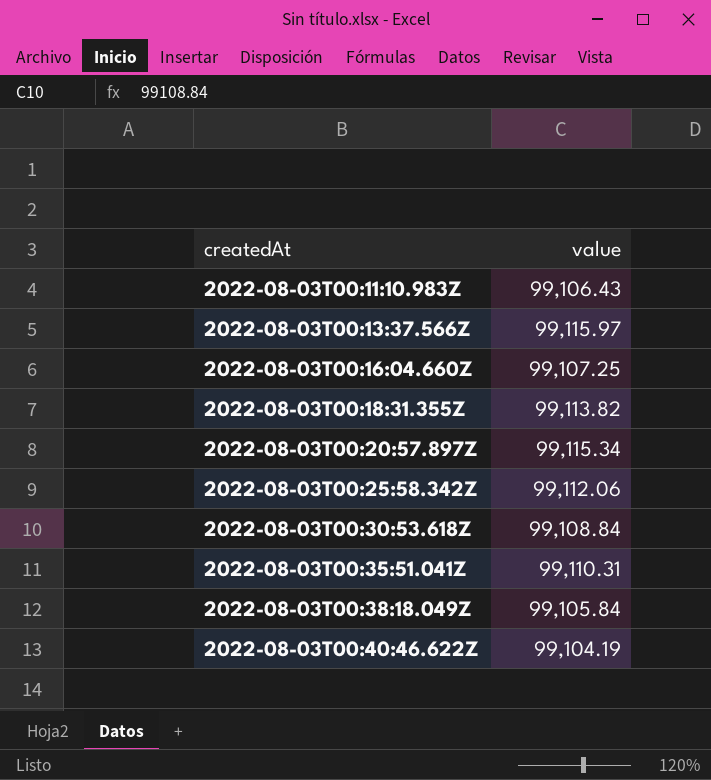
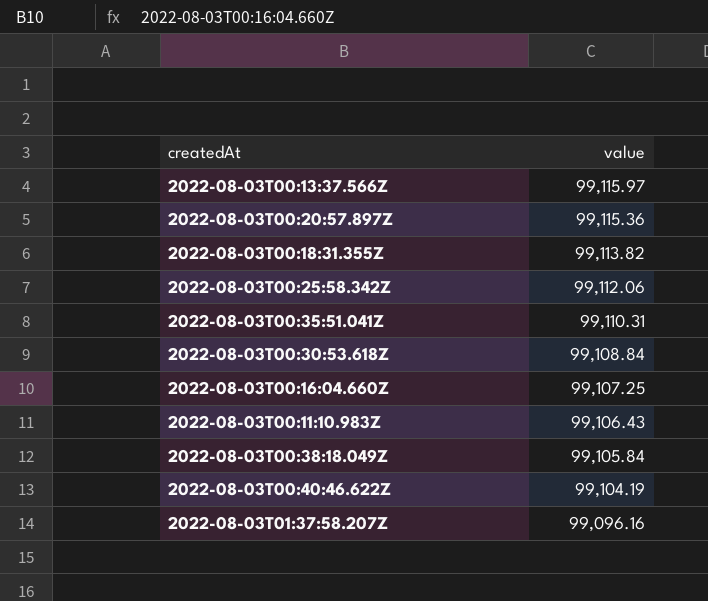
row order: createdAt ascending -> value descending
2022-08-03T00:20:57.897Z | value: 99,115.34 -> 99,115.36
row 2022-08-03T01:37:58.207Z: none -> 99,096.16

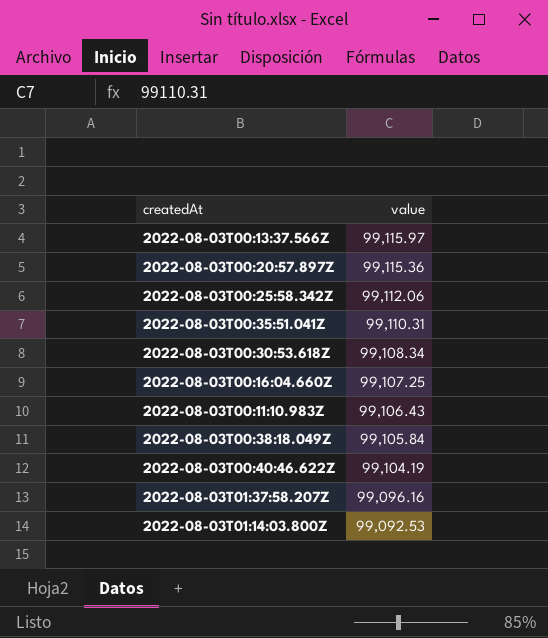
row 2022-08-03T00:18:31.355Z: 99,113.82 -> none
2022-08-03T00:30:53.618Z | value: 99,108.84 -> 99,108.34
row 2022-08-03T01:14:03.800Z: none -> 99,092.53

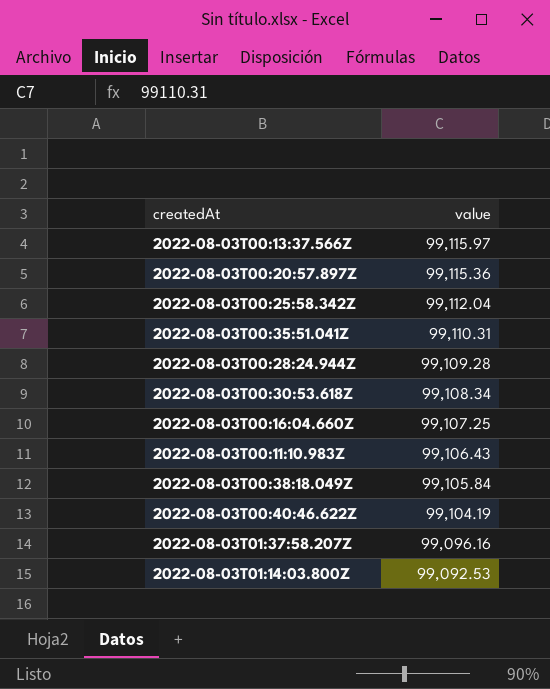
2022-08-03T00:25:58.342Z | value: 99,112.06 -> 99,112.04
row 2022-08-03T00:28:24.944Z: none -> 99,109.28

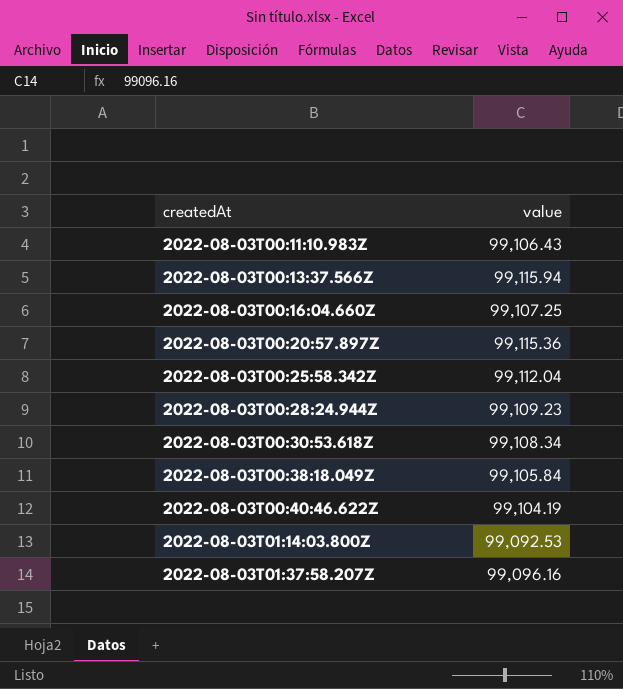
row order: value descending -> createdAt ascending
row 2022-08-03T00:35:51.041Z: 99,110.31 -> none
2022-08-03T00:13:37.566Z | value: 99,115.97 -> 99,115.94
2022-08-03T00:28:24.944Z | value: 99,109.28 -> 99,109.23

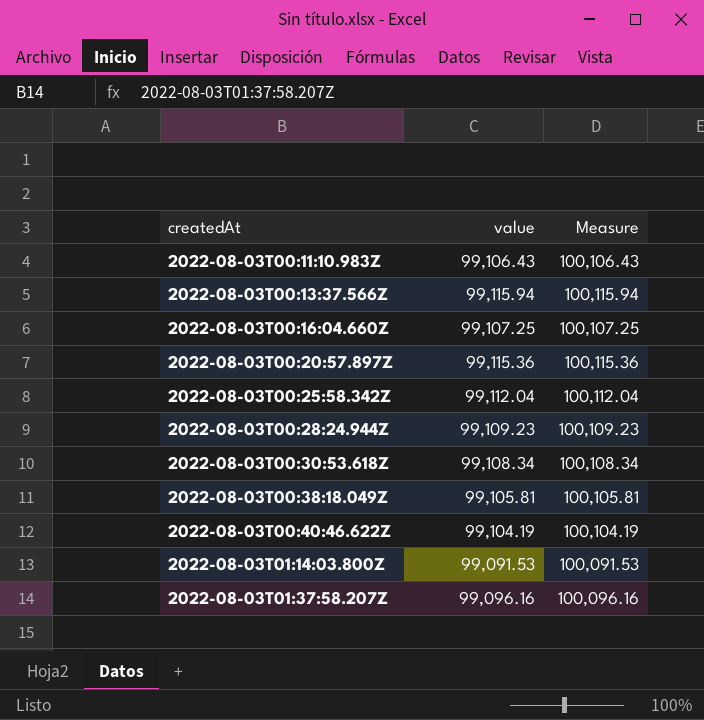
column Measure | formula: none -> [value] + 1000
2022-08-03T00:38:18.049Z | value: 99,105.84 -> 99,105.81
2022-08-03T01:14:03.800Z | value: 99,092.53 -> 99,091.53

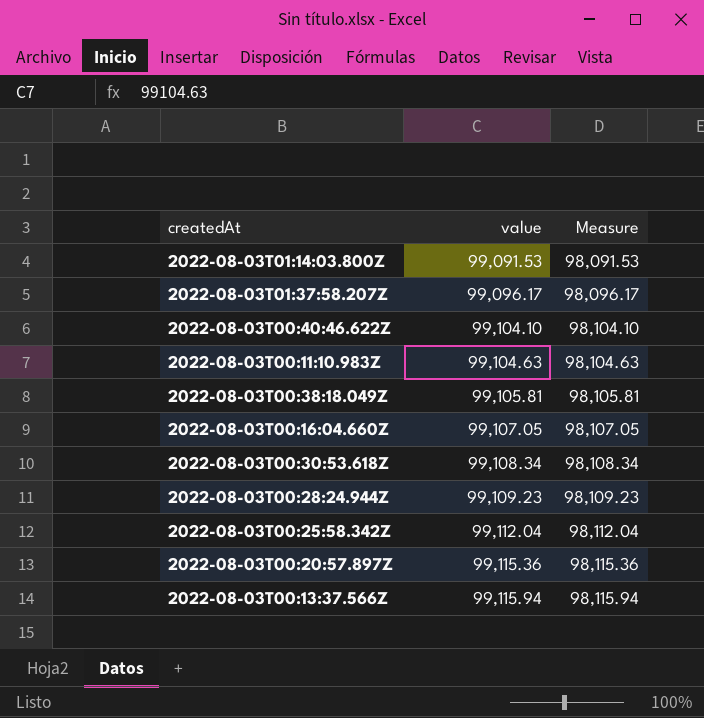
row order: createdAt ascending -> value ascending
column Measure | formula: [value] + 1000 -> [value] - 1000
2022-08-03T01:37:58.207Z | value: 99,096.16 -> 99,096.17
2022-08-03T00:40:46.622Z | value: 99,104.19 -> 99,104.10
2022-08-03T00:11:10.983Z | value: 99,106.43 -> 99,104.63
2022-08-03T00:16:04.660Z | value: 99,107.25 -> 99,107.05

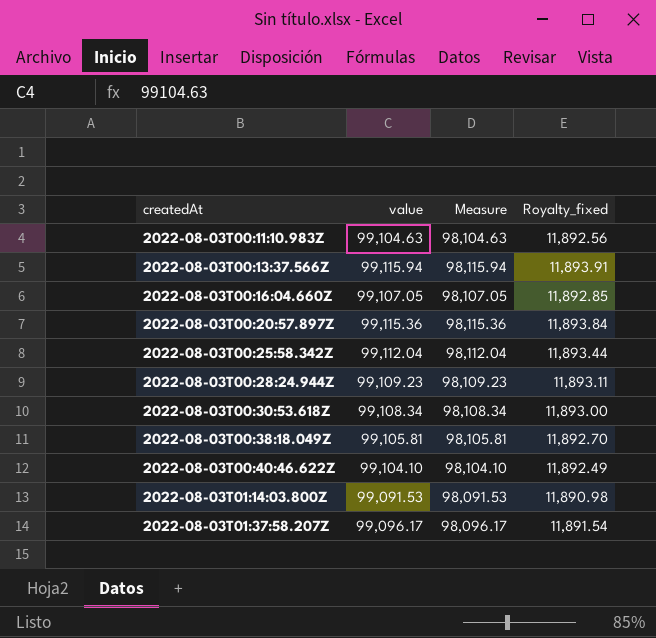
row order: value ascending -> createdAt ascending
column Royalty_fixed | formula: none -> [value] * 0.12

